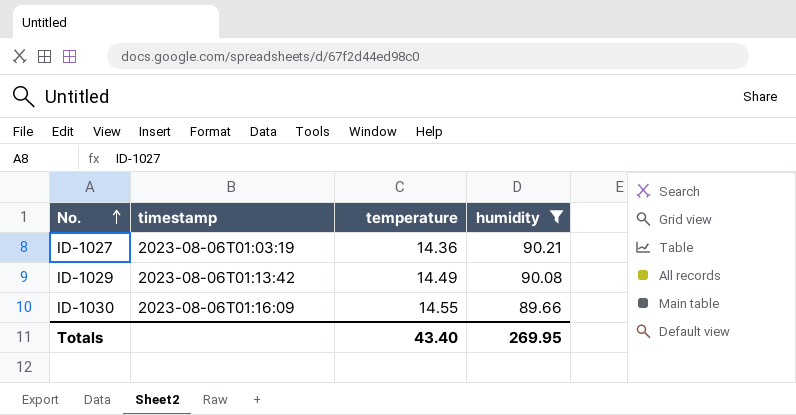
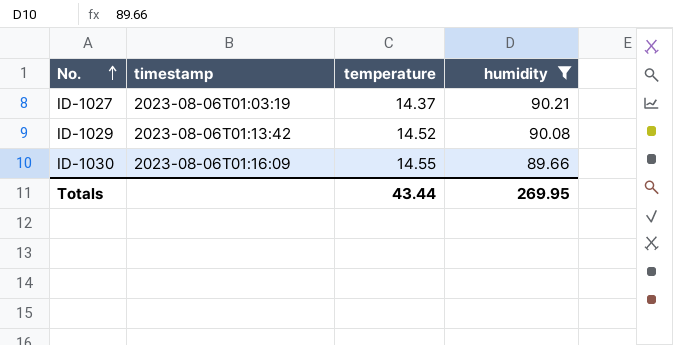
ID-1027 | temperature: 14.36 -> 14.37
ID-1029 | temperature: 14.49 -> 14.52
Totals | temperature: 43.40 -> 43.44

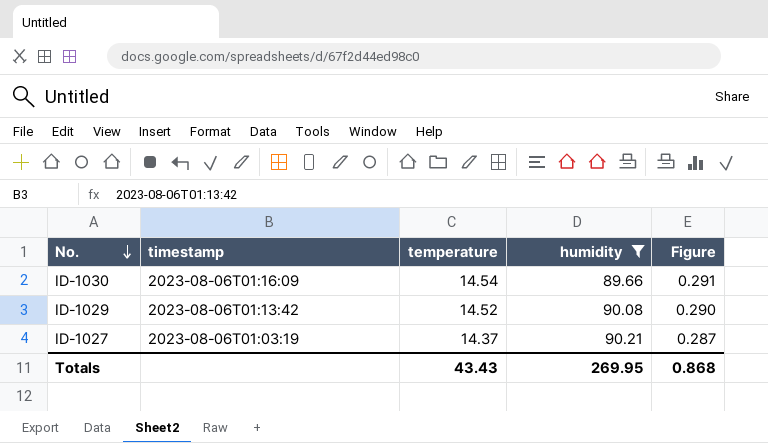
row order: No. ascending -> No. descending
column Figure | formula: none -> [temperature] * 0.02
ID-1030 | temperature: 14.55 -> 14.54
Totals | temperature: 43.44 -> 43.43

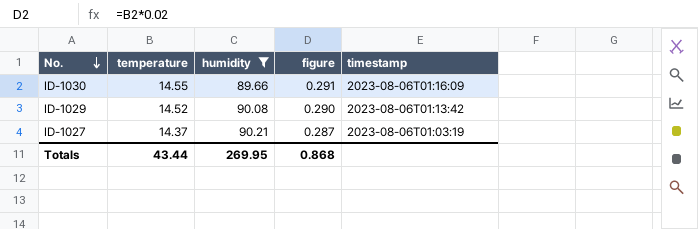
column name: Figure -> figure
column timestamp | position: 2 -> 5
ID-1030 | temperature: 14.54 -> 14.55
Totals | temperature: 43.43 -> 43.44

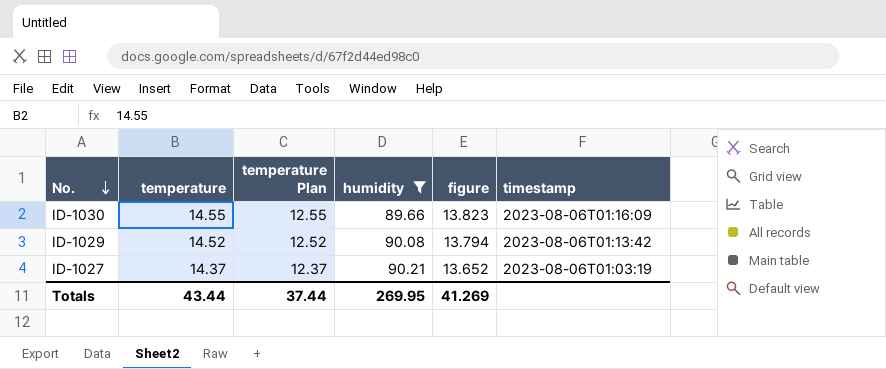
column temperature Plan | formula: none -> [temperature] - 2
column figure | formula: [temperature] * 0.02 -> [temperature] * 0.95
Totals | figure: 0.868 -> 41.269

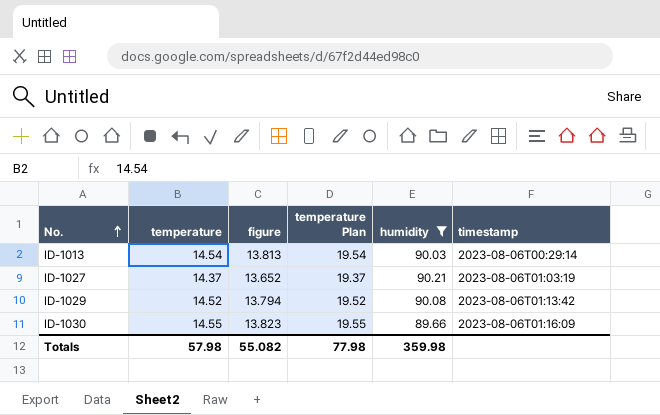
row order: No. descending -> No. ascending
column figure | position: 5 -> 3
column temperature Plan | formula: [temperature] - 2 -> [temperature] + 5
row ID-1013: none -> 14.54 | 13.813 | 19.54 | 90.03 | 2023-08-06T00:29:14
Totals | temperature: 43.44 -> 57.98
Totals | figure: 41.269 -> 55.082
Totals | temperature Plan: 37.44 -> 77.98
Totals | humidity: 269.95 -> 359.98

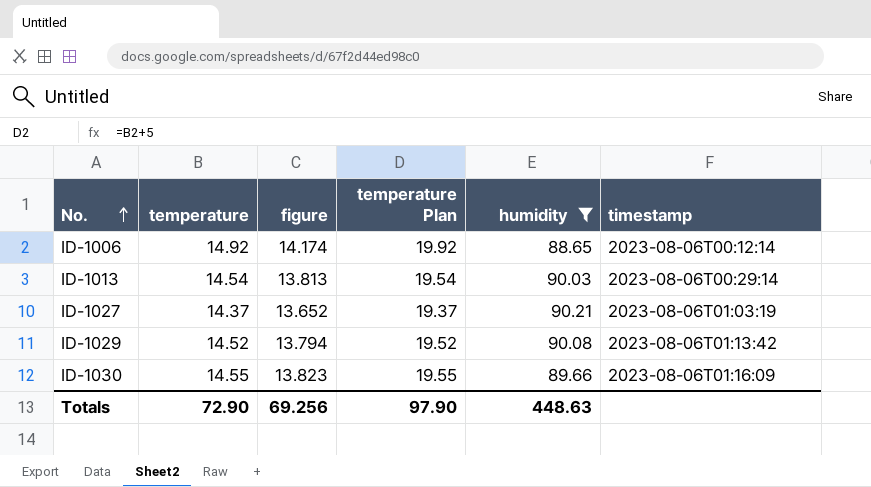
row ID-1006: none -> 14.92 | 14.174 | 19.92 | 88.65 | 2023-08-06T00:12:14
Totals | temperature: 57.98 -> 72.90
Totals | figure: 55.082 -> 69.256
Totals | temperature Plan: 77.98 -> 97.90
Totals | humidity: 359.98 -> 448.63

